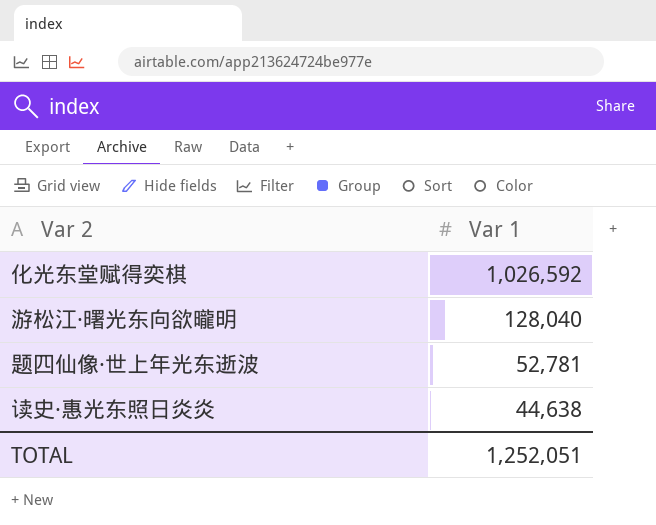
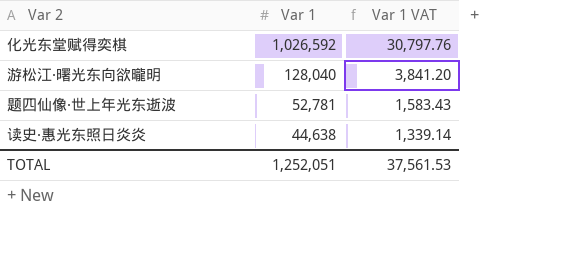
column Var 1 VAT | formula: none -> [Var 1] * 0.03

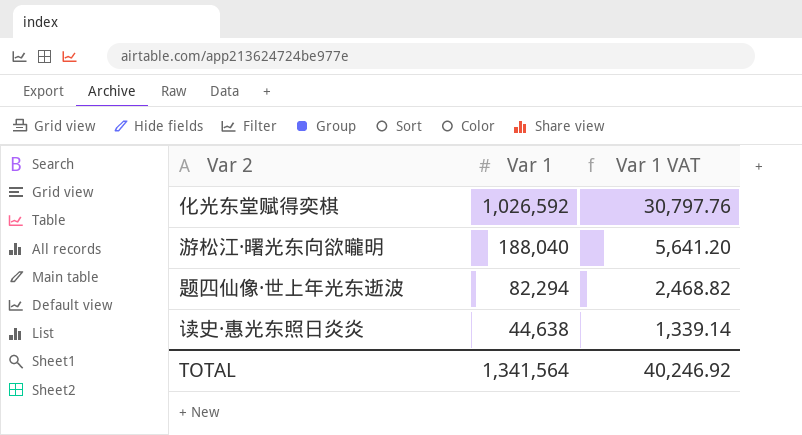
游松江·曙光东向欲曨明 | Var 1: 128,040 -> 188,040
游松江·曙光东向欲曨明 | Var 1 VAT: 3,841.20 -> 5,641.20
题四仙像·世上年光东逝波 | Var 1: 52,781 -> 82,294
题四仙像·世上年光东逝波 | Var 1 VAT: 1,583.43 -> 2,468.82
TOTAL | Var 1: 1,252,051 -> 1,341,564
TOTAL | Var 1 VAT: 37,561.53 -> 40,246.92

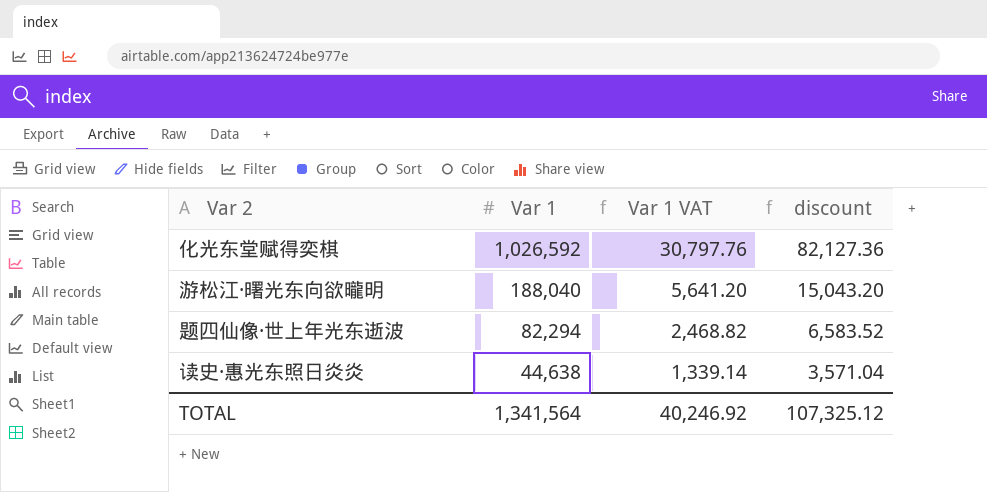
column discount | formula: none -> [Var 1] * 0.08

